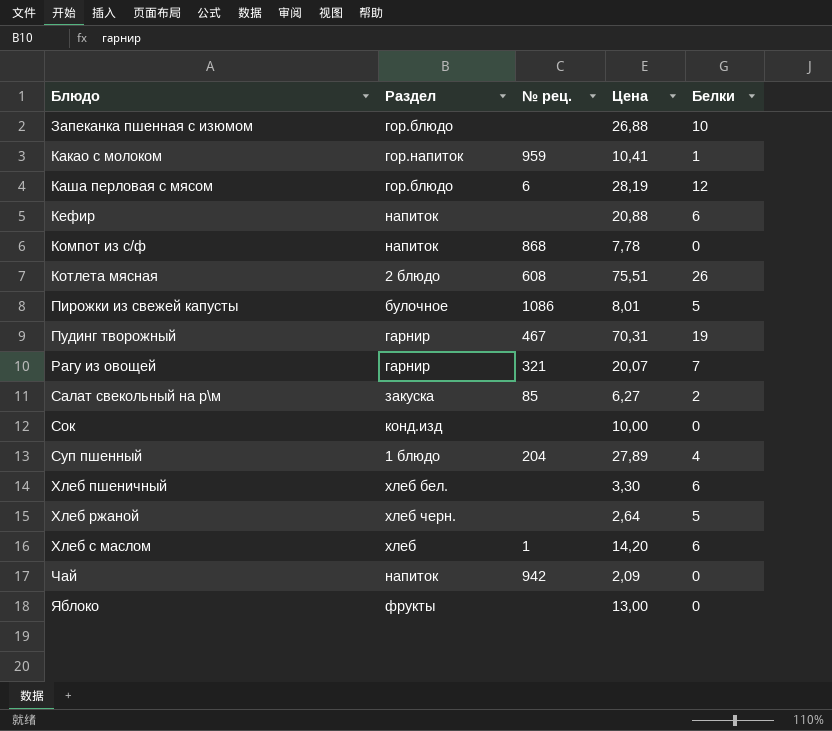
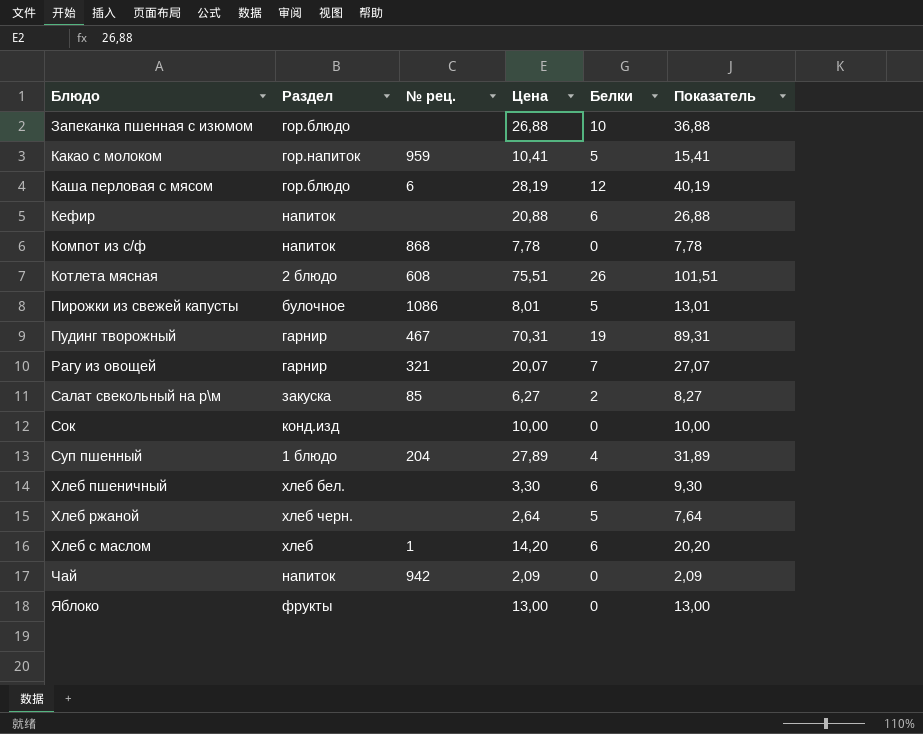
column Показатель | formula: none -> [Цена] + [Белки]
Какао с молоком | Белки: 1 -> 5

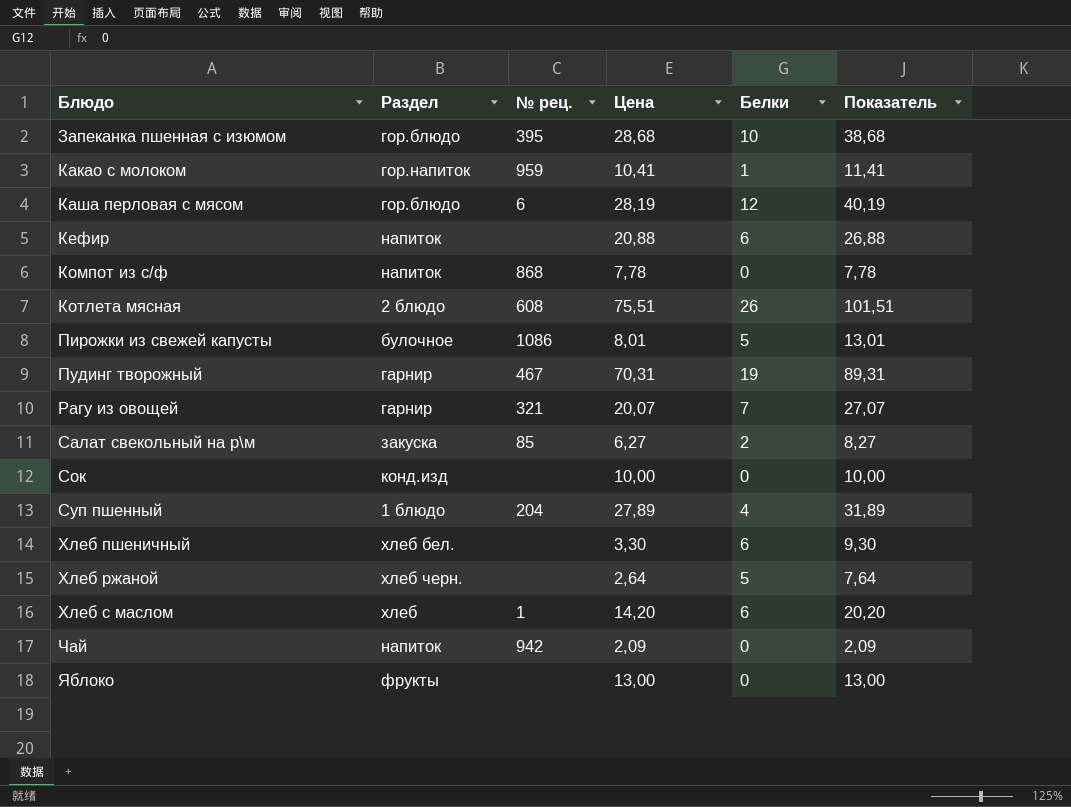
Запеканка пшенная с изюмом | № рец.: none -> 395
Запеканка пшенная с изюмом | Цена: 26,88 -> 28,68
Запеканка пшенная с изюмом | Показатель: 36,88 -> 38,68
Какао с молоком | Белки: 5 -> 1
Какао с молоком | Показатель: 15,41 -> 11,41

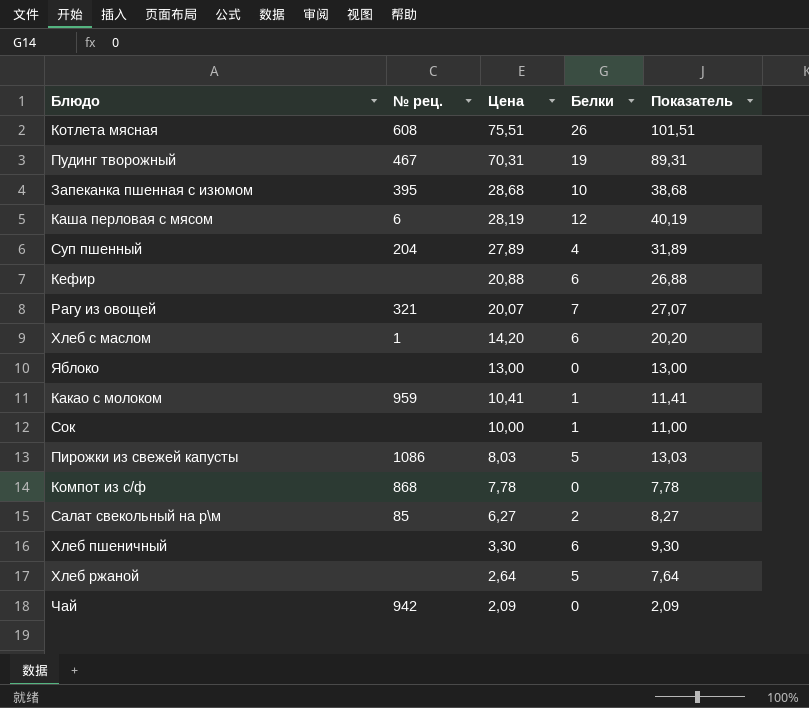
row order: Блюдо ascending -> Цена descending
column Раздел | position: 2 -> none
Сок | Белки: 0 -> 1
Сок | Показатель: 10,00 -> 11,00
Пирожки из свежей капусты | Цена: 8,01 -> 8,03
Пирожки из свежей капусты | Показатель: 13,01 -> 13,03

